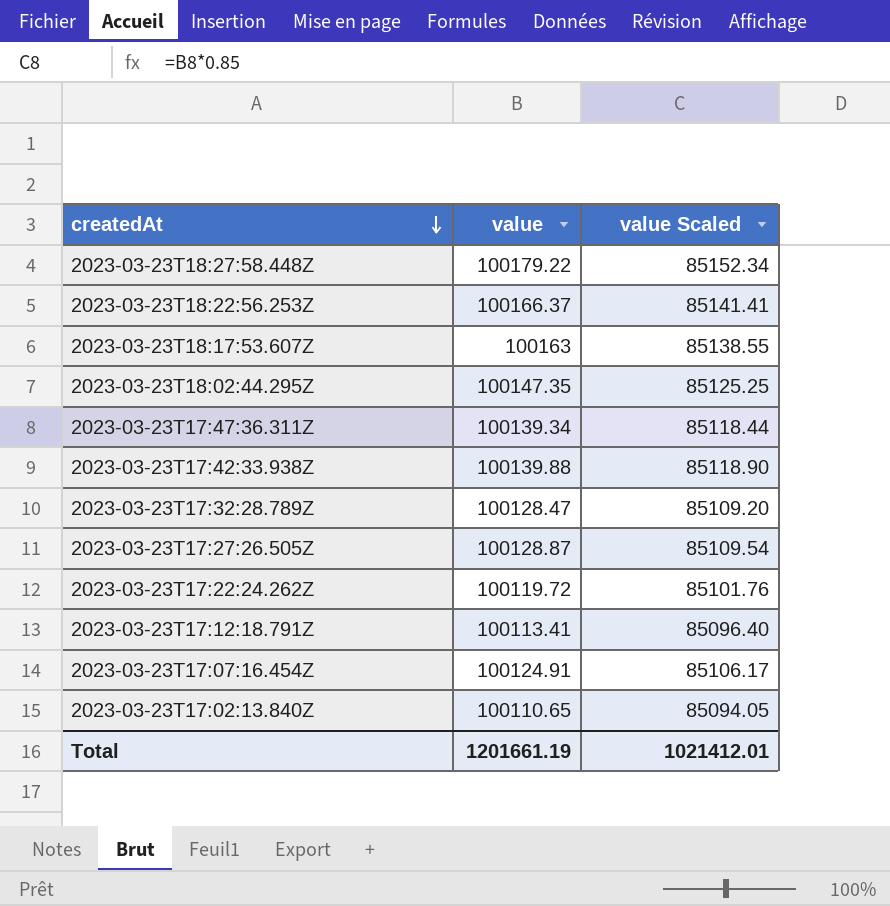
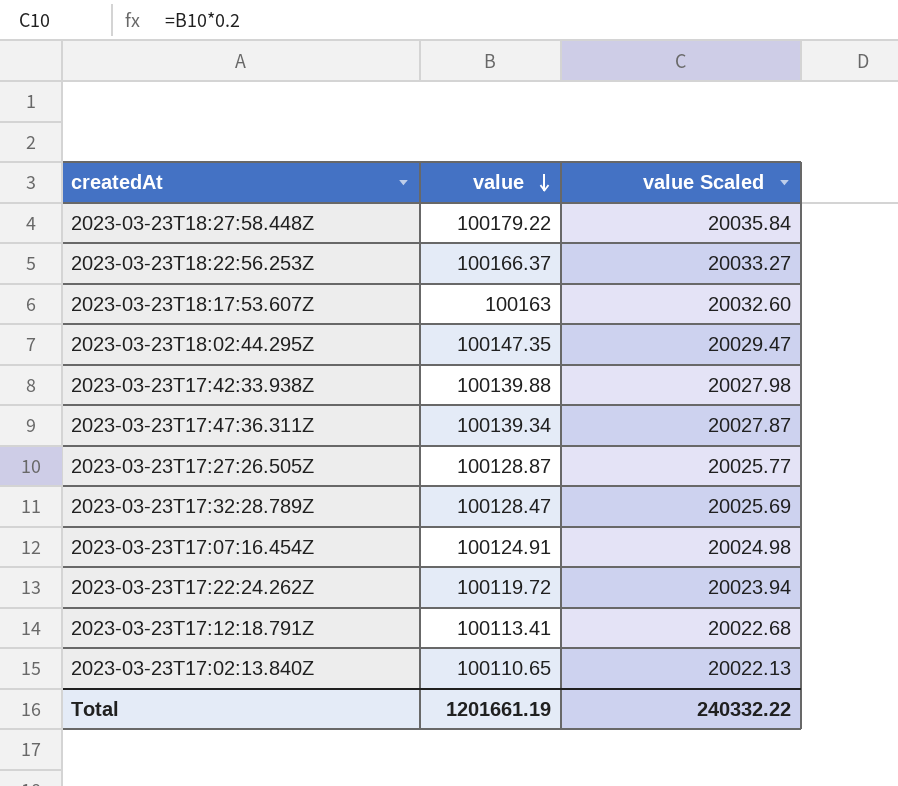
row order: createdAt descending -> value descending
column value Scaled | formula: [value] * 0.85 -> [value] * 0.2
Total | value Scaled: 1021412.01 -> 240332.22

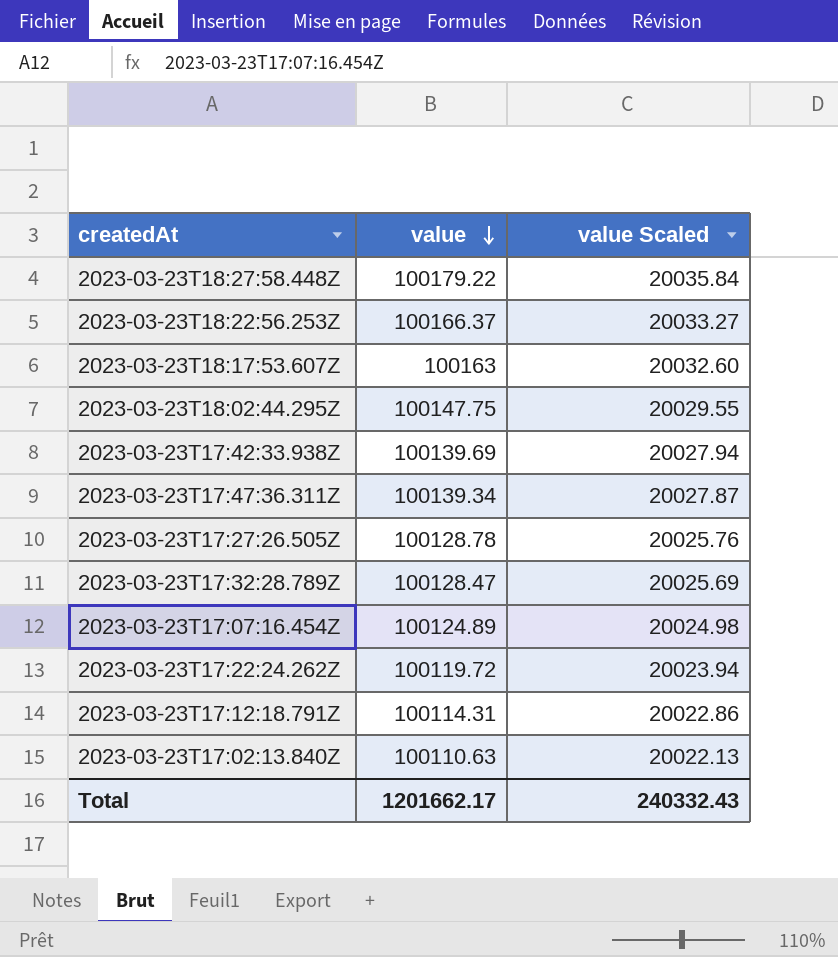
2023-03-23T18:02:44.295Z | value: 100147.35 -> 100147.75
2023-03-23T18:02:44.295Z | value Scaled: 20029.47 -> 20029.55
2023-03-23T17:42:33.938Z | value: 100139.88 -> 100139.69
2023-03-23T17:42:33.938Z | value Scaled: 20027.98 -> 20027.94
2023-03-23T17:27:26.505Z | value: 100128.87 -> 100128.78
2023-03-23T17:27:26.505Z | value Scaled: 20025.77 -> 20025.76
2023-03-23T17:07:16.454Z | value: 100124.91 -> 100124.89
2023-03-23T17:12:18.791Z | value: 100113.41 -> 100114.31
2023-03-23T17:12:18.791Z | value Scaled: 20022.68 -> 20022.86
2023-03-23T17:02:13.840Z | value: 100110.65 -> 100110.63
Total | value: 1201661.19 -> 1201662.17
Total | value Scaled: 240332.22 -> 240332.43

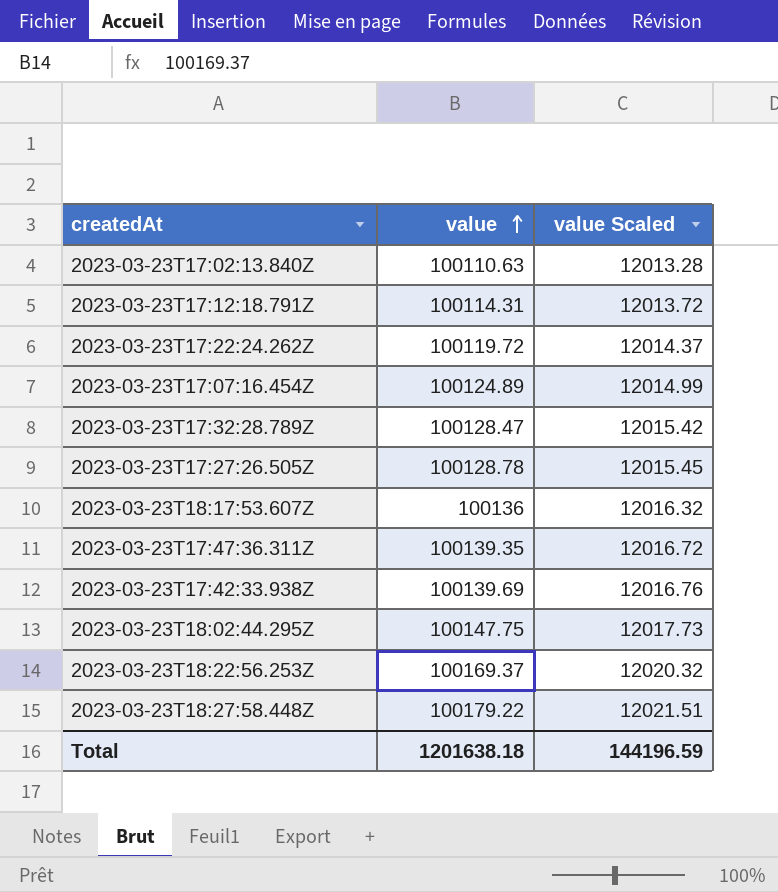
row order: value descending -> value ascending
column value Scaled | formula: [value] * 0.2 -> [value] * 0.12
2023-03-23T18:17:53.607Z | value: 100163 -> 100136
2023-03-23T17:47:36.311Z | value: 100139.34 -> 100139.35
2023-03-23T18:22:56.253Z | value: 100166.37 -> 100169.37
Total | value: 1201662.17 -> 1201638.18
Total | value Scaled: 240332.43 -> 144196.59

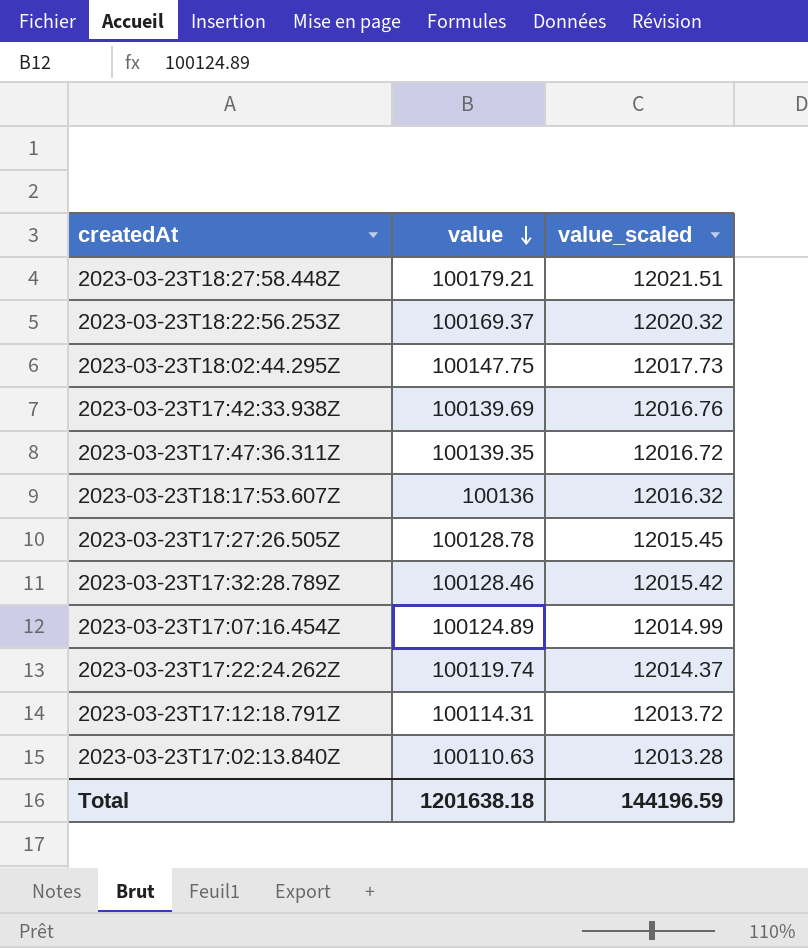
row order: value ascending -> value descending
column name: value Scaled -> value_scaled
2023-03-23T18:27:58.448Z | value: 100179.22 -> 100179.21
2023-03-23T17:32:28.789Z | value: 100128.47 -> 100128.46
2023-03-23T17:22:24.262Z | value: 100119.72 -> 100119.74

